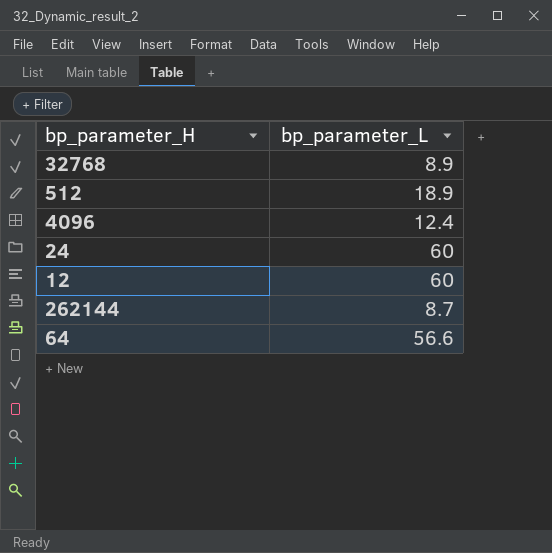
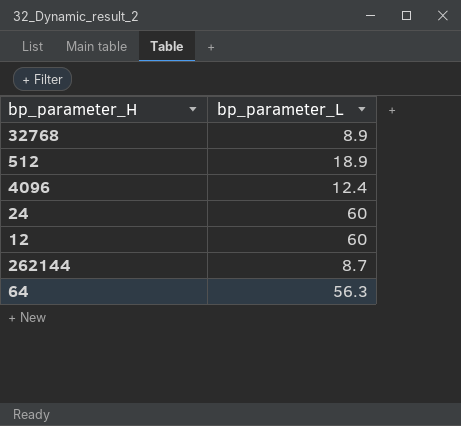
64 | bp_parameter_L: 56.6 -> 56.3

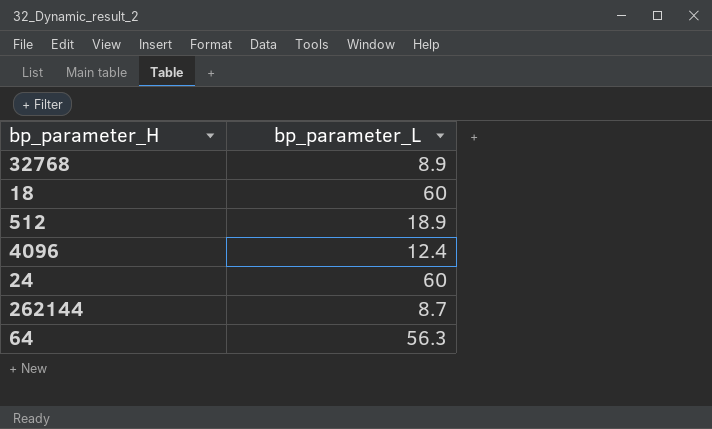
row 12: 60 -> none
row 18: none -> 60

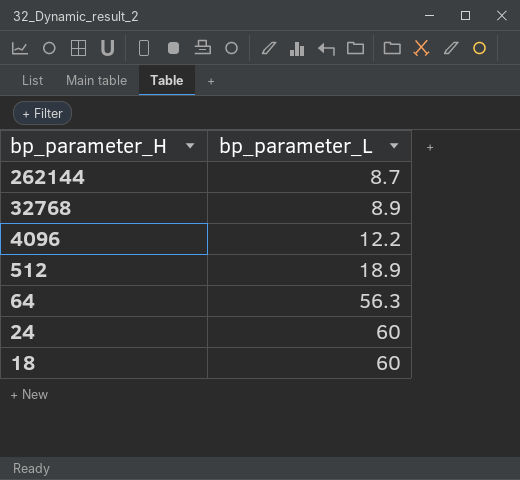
row order: none -> bp_parameter_H descending
4096 | bp_parameter_L: 12.4 -> 12.2

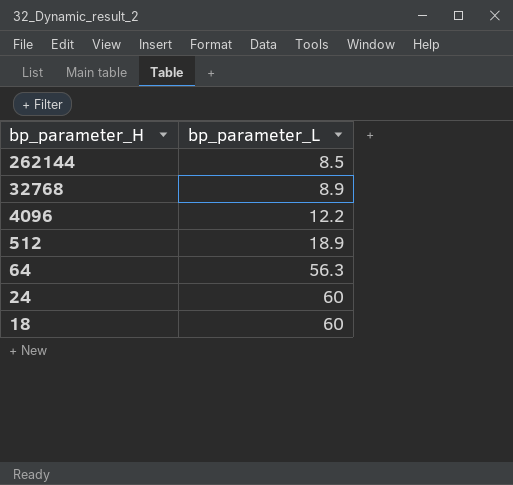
262144 | bp_parameter_L: 8.7 -> 8.5

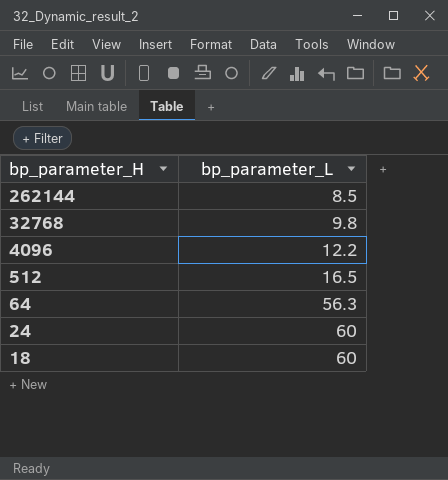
32768 | bp_parameter_L: 8.9 -> 9.8
512 | bp_parameter_L: 18.9 -> 16.5

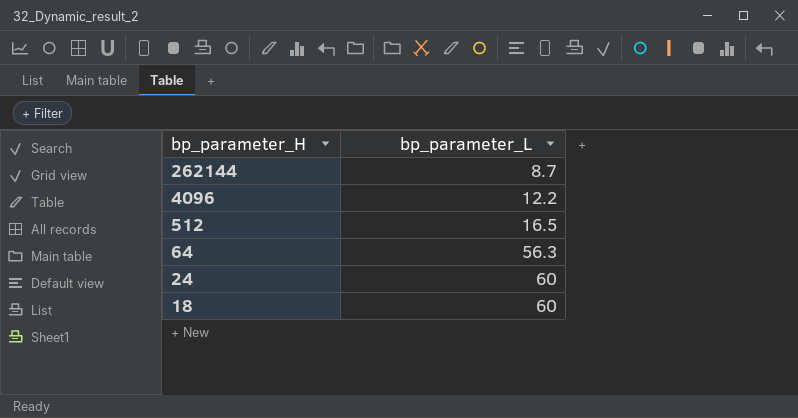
row 32768: 9.8 -> none
262144 | bp_parameter_L: 8.5 -> 8.7

